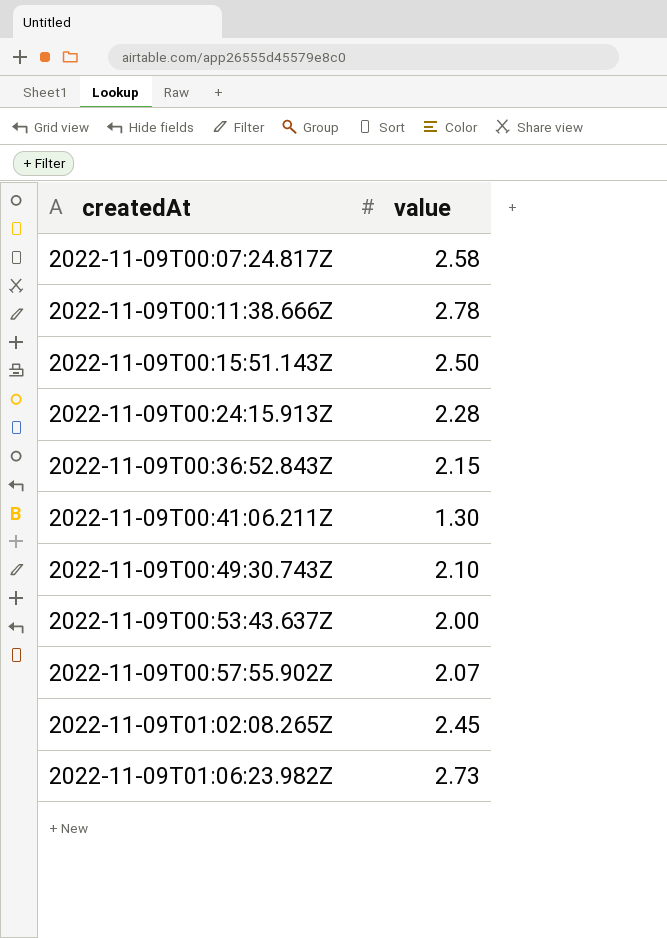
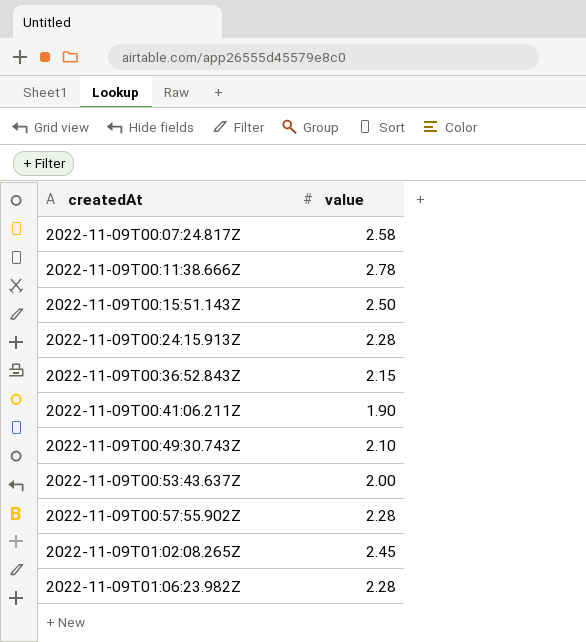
2022-11-09T00:41:06.211Z | value: 1.30 -> 1.90
2022-11-09T00:57:55.902Z | value: 2.07 -> 2.28
2022-11-09T01:06:23.982Z | value: 2.73 -> 2.28

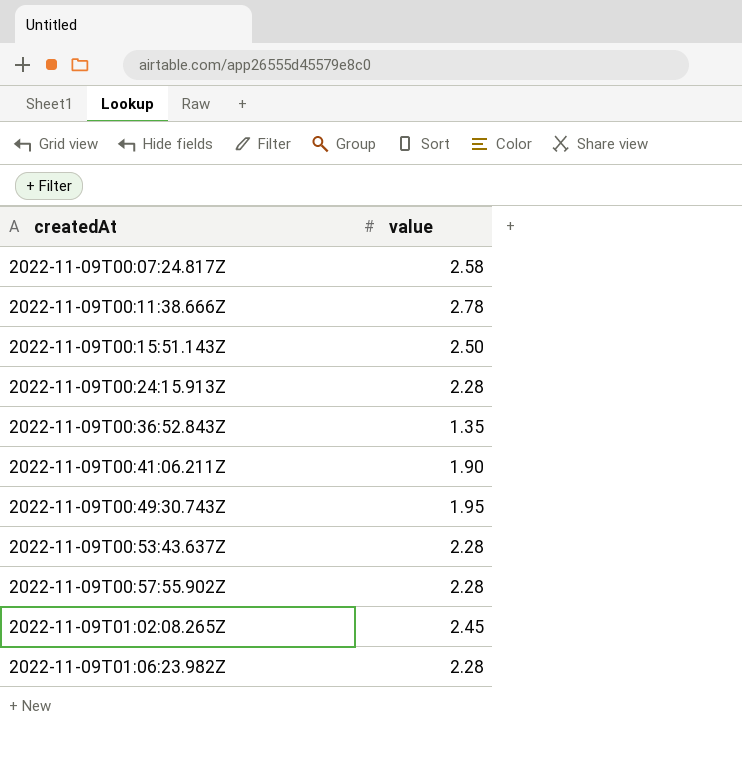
2022-11-09T00:36:52.843Z | value: 2.15 -> 1.35
2022-11-09T00:49:30.743Z | value: 2.10 -> 1.95
2022-11-09T00:53:43.637Z | value: 2.00 -> 2.28

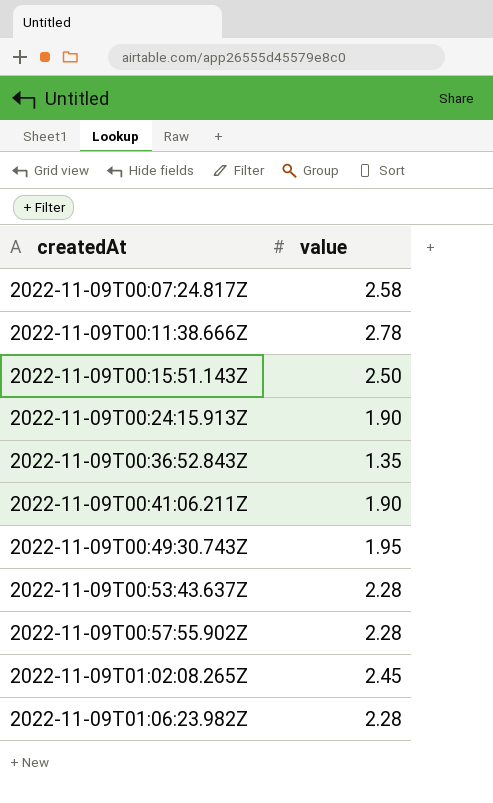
2022-11-09T00:24:15.913Z | value: 2.28 -> 1.90

